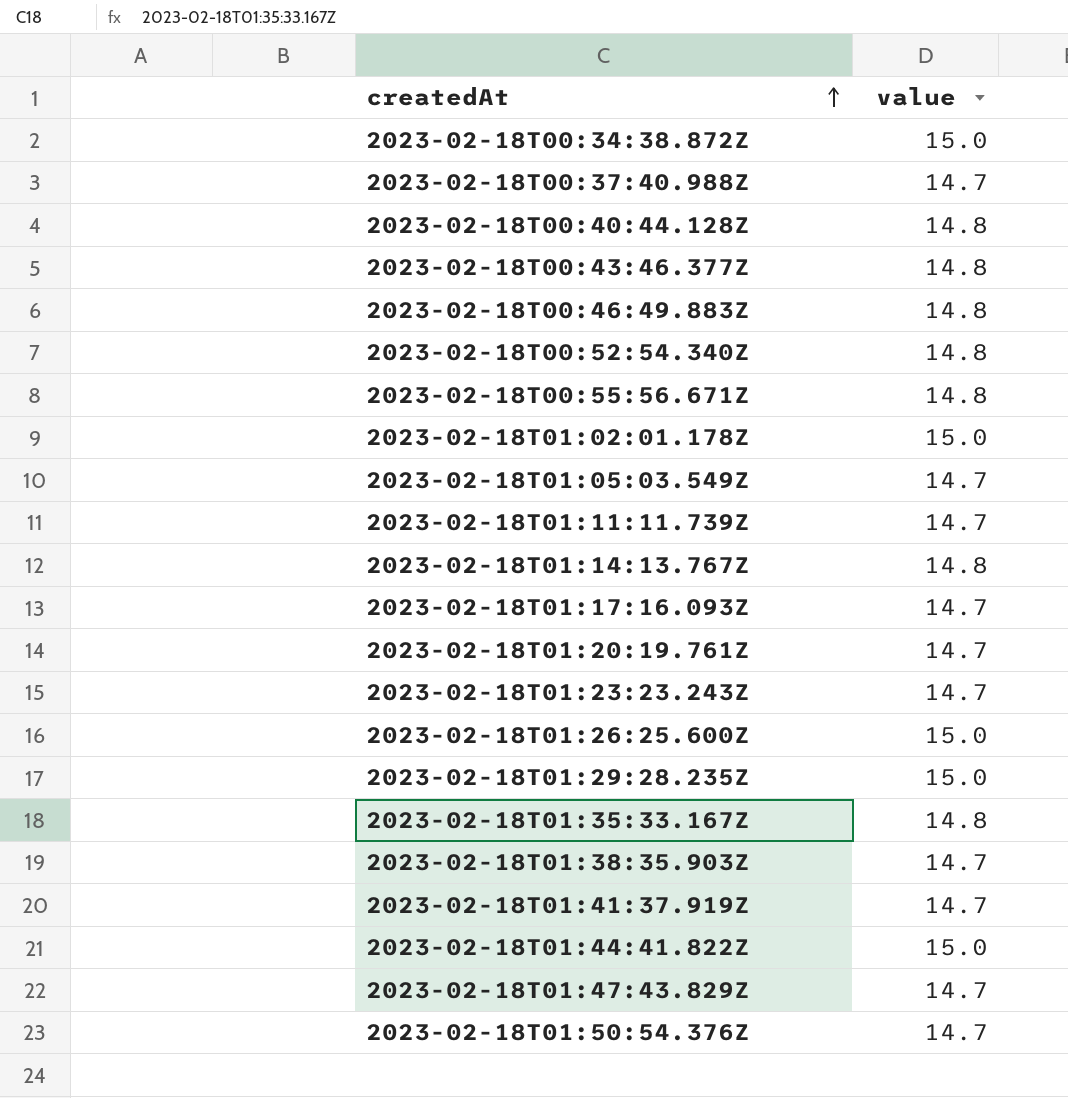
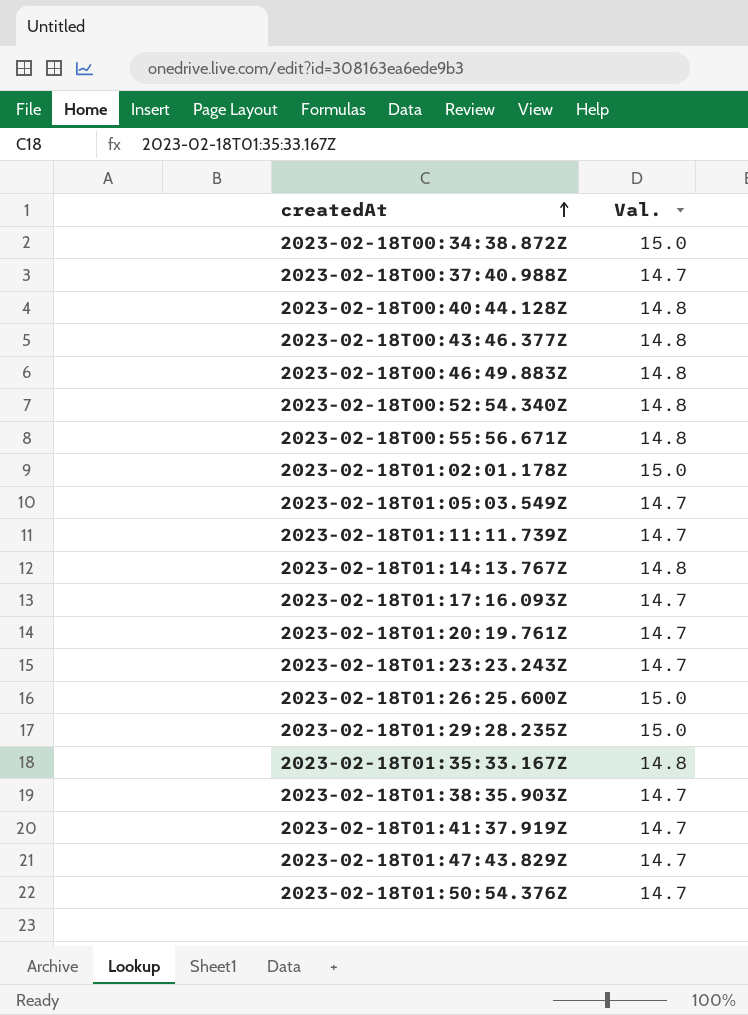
column name: value -> Val.
row 2023-02-18T01:44:41.822Z: 15.0 -> none

